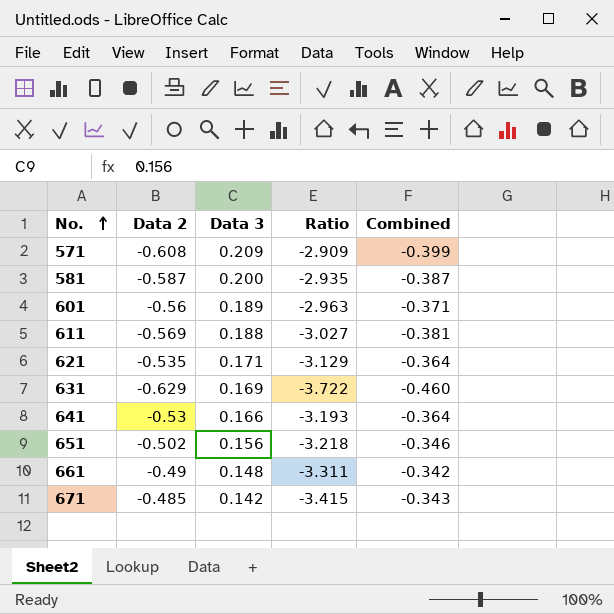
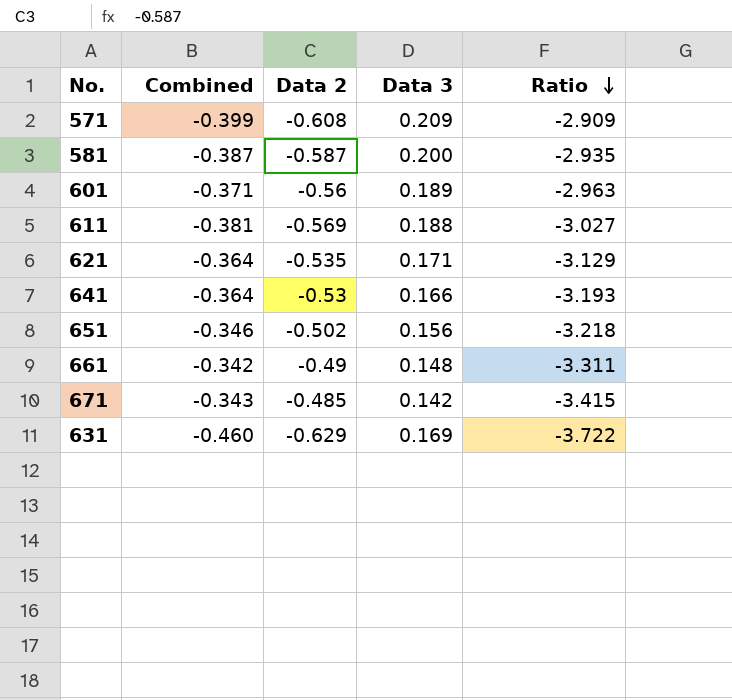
row order: No. ascending -> Ratio descending
column Combined | position: 5 -> 2

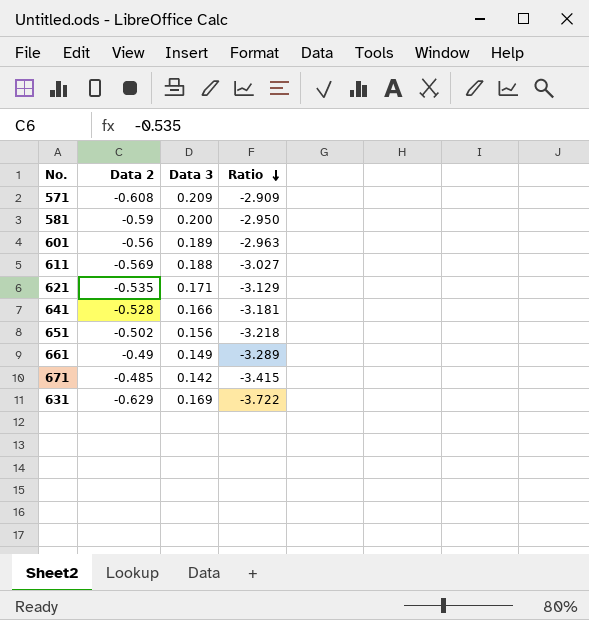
column Combined | formula: [Data 2] + [Data 3] -> none
581 | Data 2: -0.587 -> -0.59
581 | Ratio: -2.935 -> -2.950
641 | Data 2: -0.53 -> -0.528
641 | Ratio: -3.193 -> -3.181
661 | Data 3: 0.148 -> 0.149
661 | Ratio: -3.311 -> -3.289

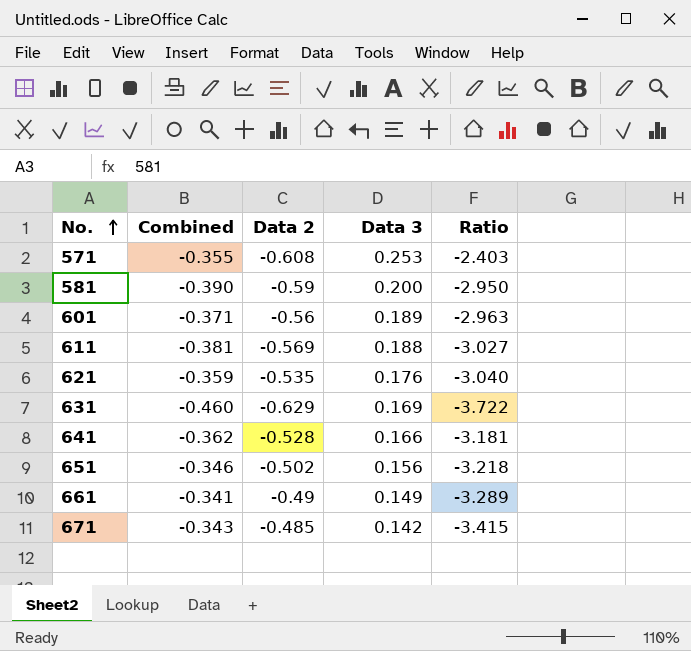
row order: Ratio descending -> No. ascending
column Combined | formula: none -> [Data 2] + [Data 3]
571 | Data 3: 0.209 -> 0.253
571 | Ratio: -2.909 -> -2.403
621 | Data 3: 0.171 -> 0.176
621 | Ratio: -3.129 -> -3.040

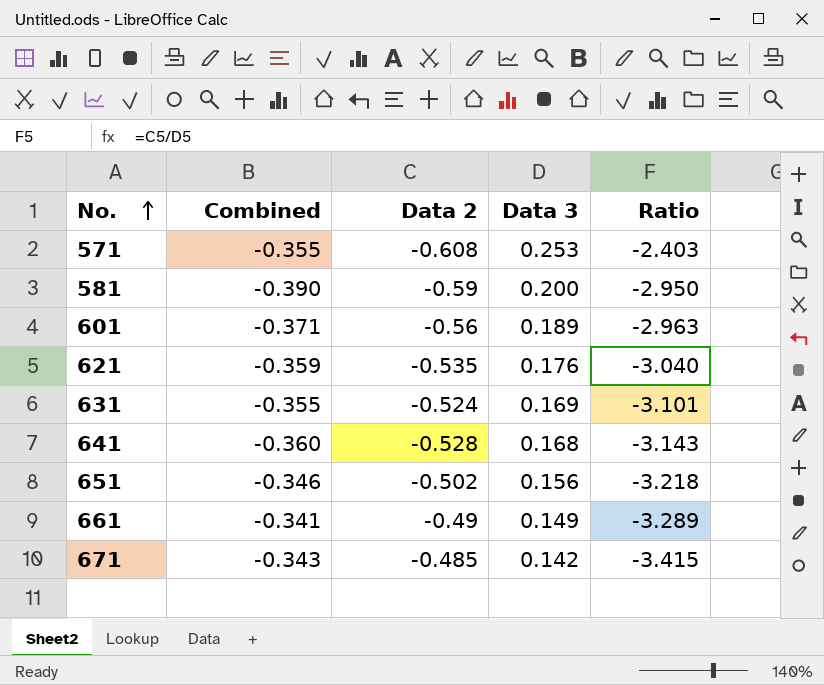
row 611: -0.381 | -0.569 | 0.188 | -3.027 -> none
631 | Combined: -0.460 -> -0.355
631 | Data 2: -0.629 -> -0.524
631 | Ratio: -3.722 -> -3.101
641 | Combined: -0.362 -> -0.360
641 | Data 3: 0.166 -> 0.168
641 | Ratio: -3.181 -> -3.143

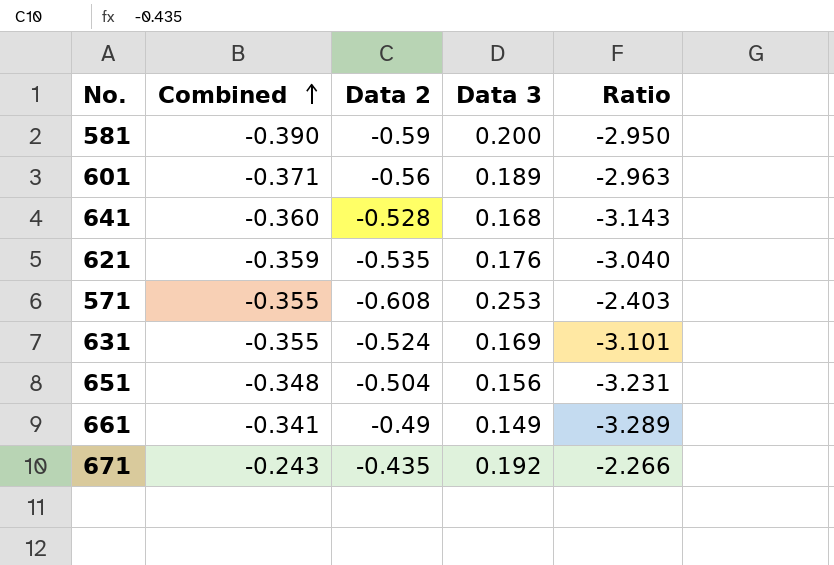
row order: No. ascending -> Combined ascending
651 | Combined: -0.346 -> -0.348
651 | Data 2: -0.502 -> -0.504
651 | Ratio: -3.218 -> -3.231
671 | Combined: -0.343 -> -0.243
671 | Data 2: -0.485 -> -0.435
671 | Data 3: 0.142 -> 0.192
671 | Ratio: -3.415 -> -2.266

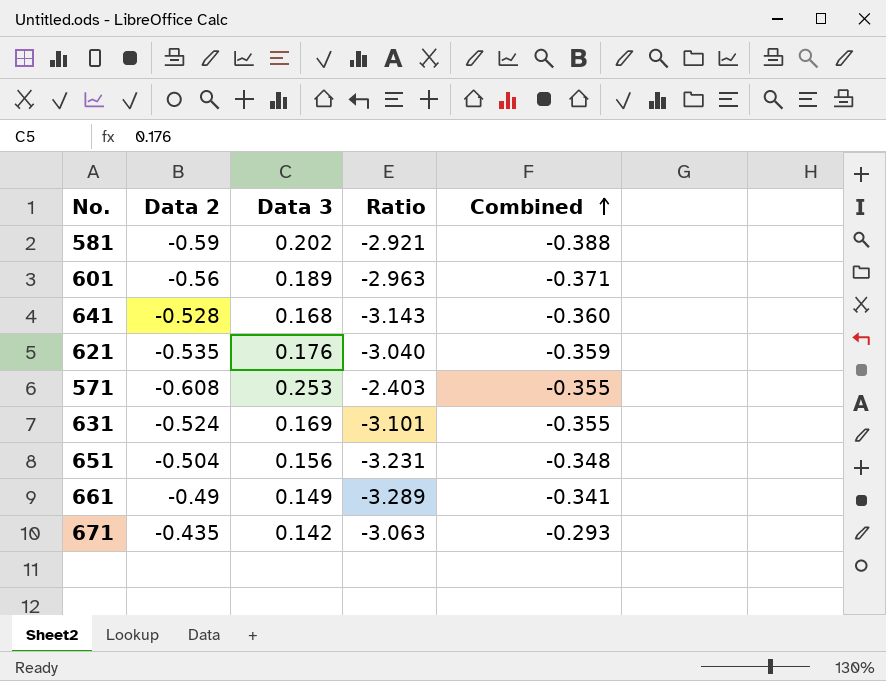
column Combined | position: 2 -> 5
581 | Data 3: 0.200 -> 0.202
581 | Ratio: -2.950 -> -2.921
581 | Combined: -0.390 -> -0.388
671 | Data 3: 0.192 -> 0.142
671 | Ratio: -2.266 -> -3.063
671 | Combined: -0.243 -> -0.293

